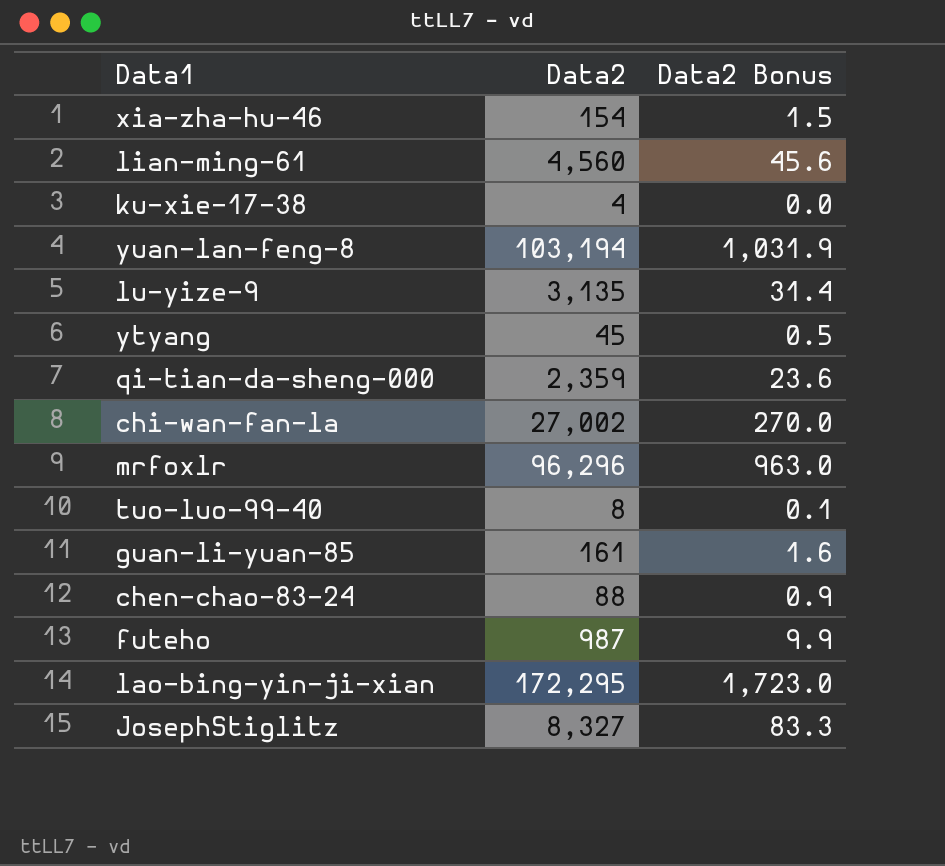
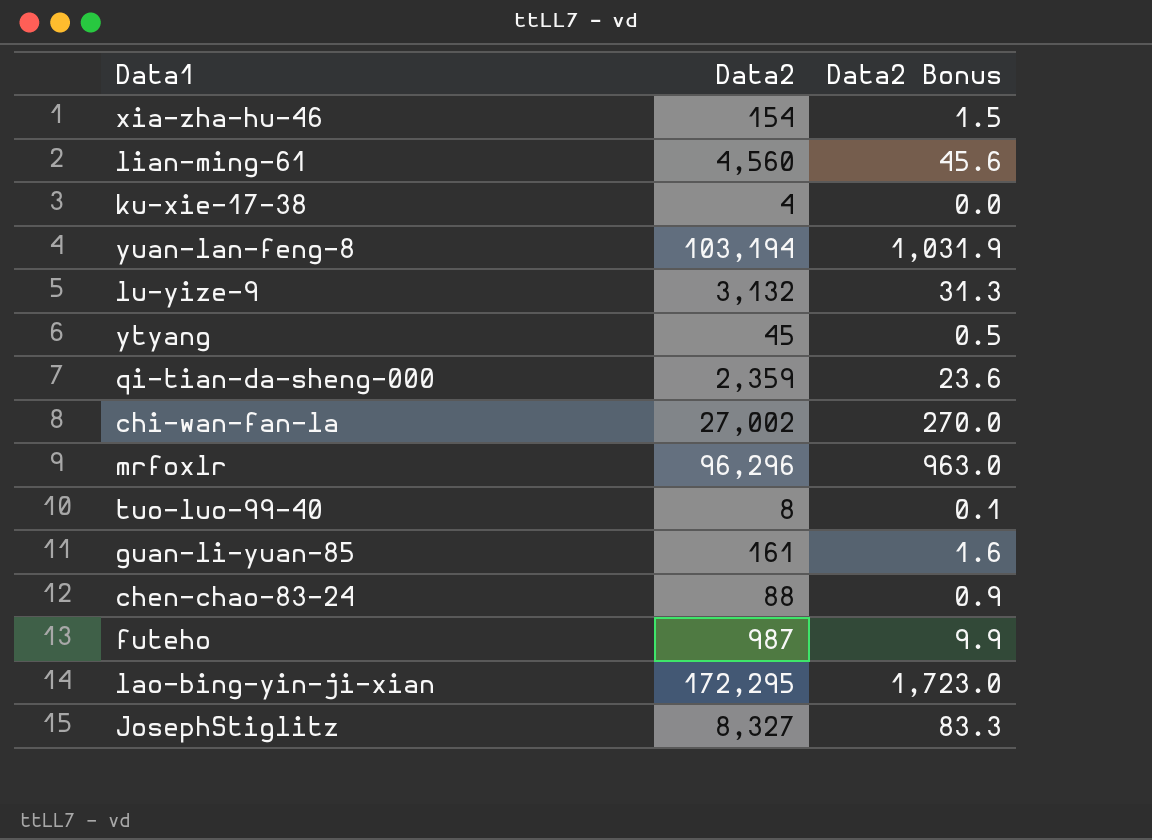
lu-yize-9 | Data2: 3,135 -> 3,132
lu-yize-9 | Data2 Bonus: 31.4 -> 31.3

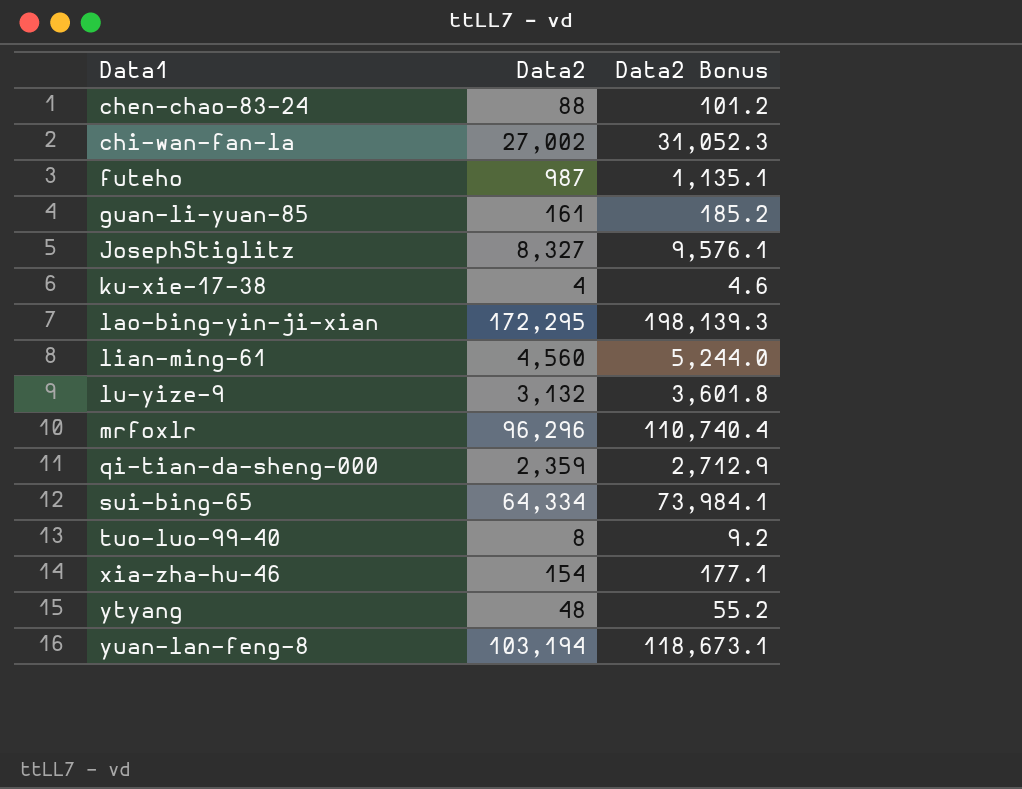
row order: none -> Data1 ascending
column Data2 Bonus | formula: [Data2] * 0.01 -> [Data2] * 1.15
row sui-bing-65: none -> 64,334 | 73,984.1
ytyang | Data2: 45 -> 48

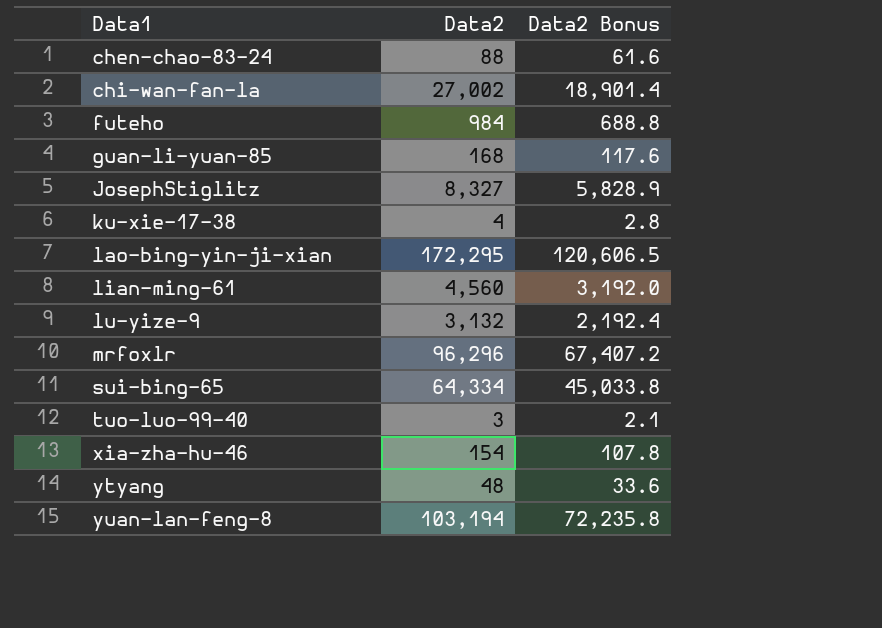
column Data2 Bonus | formula: [Data2] * 1.15 -> [Data2] * 0.7
row qi-tian-da-sheng-000: 2,359 | 2,712.9 -> none
futeho | Data2: 987 -> 984
guan-li-yuan-85 | Data2: 161 -> 168
tuo-luo-99-40 | Data2: 8 -> 3

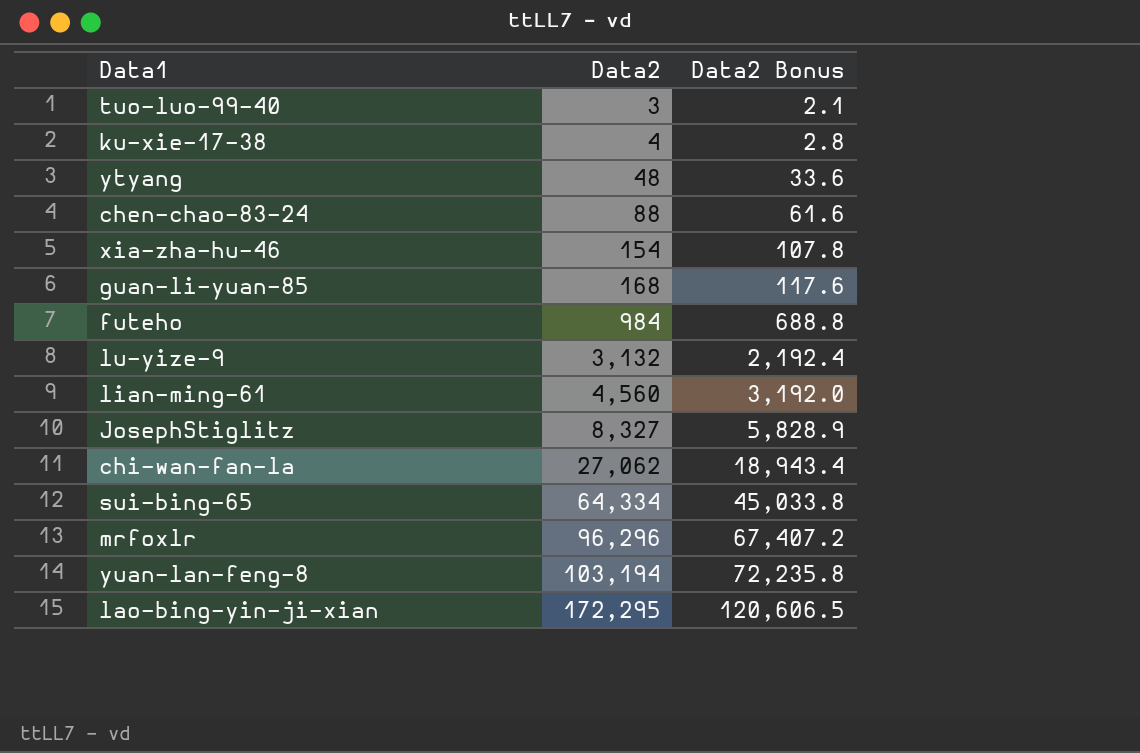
row order: Data1 ascending -> Data2 ascending
chi-wan-fan-la | Data2: 27,002 -> 27,062
chi-wan-fan-la | Data2 Bonus: 18,901.4 -> 18,943.4

